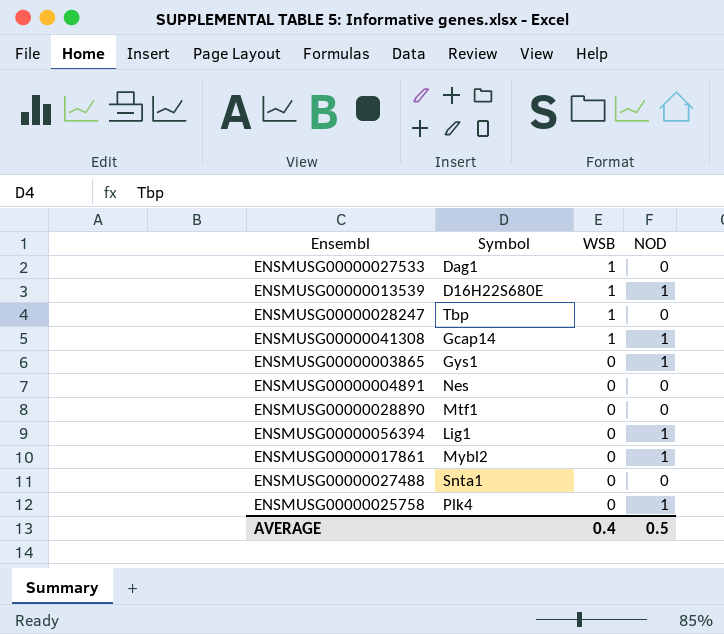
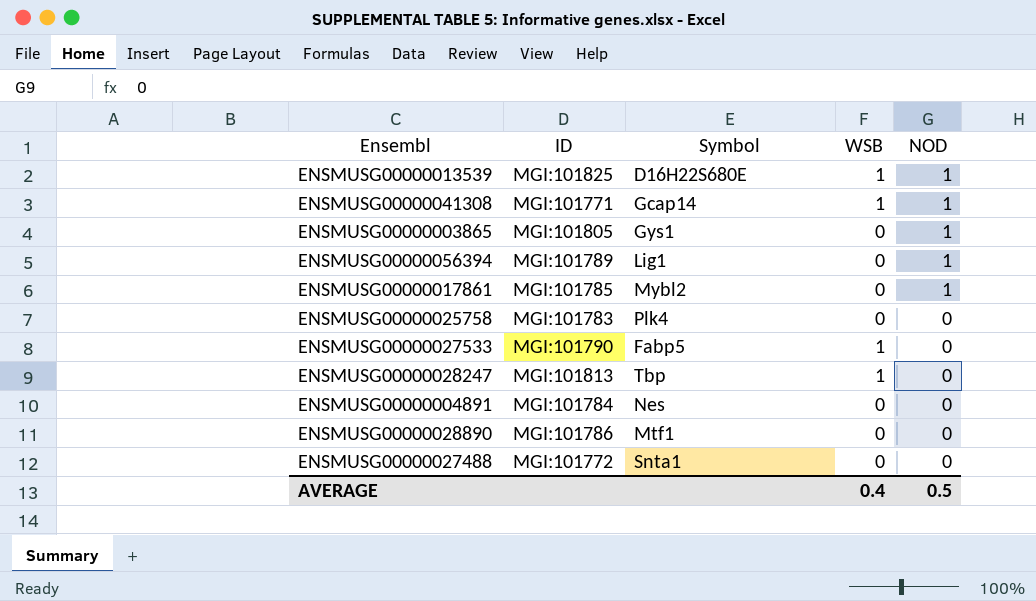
row order: WSB descending -> NOD descending
column ID | position: none -> 2
ENSMUSG00000025758 | NOD: 1 -> 0
ENSMUSG00000027533 | Symbol: Dag1 -> Fabp5

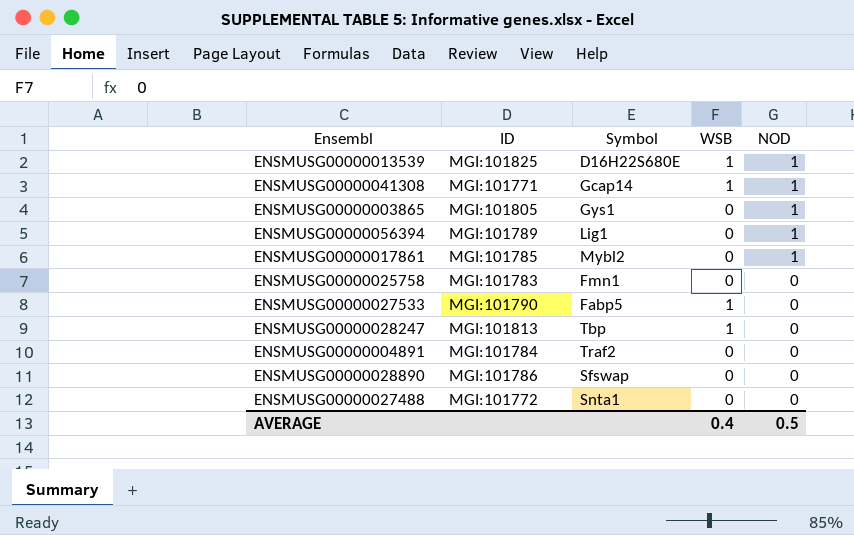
ENSMUSG00000025758 | Symbol: Plk4 -> Fmn1
ENSMUSG00000004891 | Symbol: Nes -> Traf2
ENSMUSG00000028890 | Symbol: Mtf1 -> Sfswap

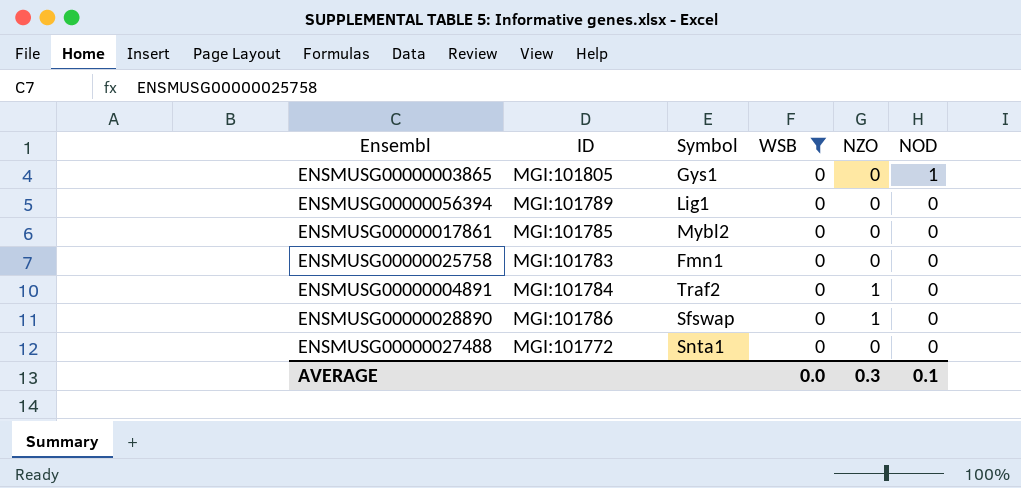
filter: none -> WSB = 0
column NZO | position: none -> 5
ENSMUSG00000056394 | NOD: 1 -> 0
ENSMUSG00000017861 | NOD: 1 -> 0
AVERAGE | WSB: 0.4 -> 0.0
AVERAGE | NOD: 0.5 -> 0.1

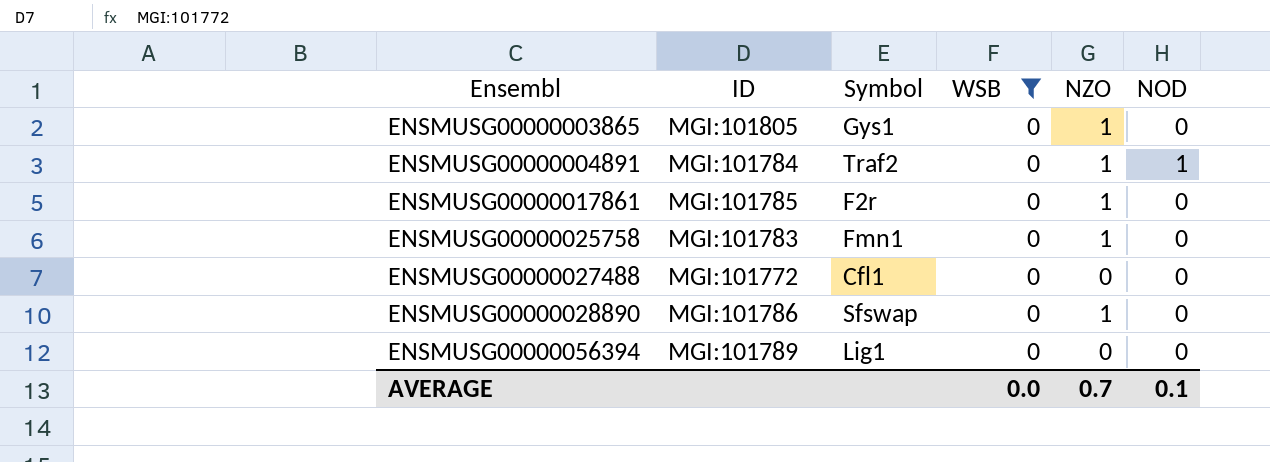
row order: NOD descending -> Ensembl ascending
ENSMUSG00000003865 | NZO: 0 -> 1
ENSMUSG00000003865 | NOD: 1 -> 0
ENSMUSG00000004891 | NOD: 0 -> 1
ENSMUSG00000017861 | Symbol: Mybl2 -> F2r
ENSMUSG00000017861 | NZO: 0 -> 1
ENSMUSG00000025758 | NZO: 0 -> 1
ENSMUSG00000027488 | Symbol: Snta1 -> Cfl1
AVERAGE | NZO: 0.3 -> 0.7

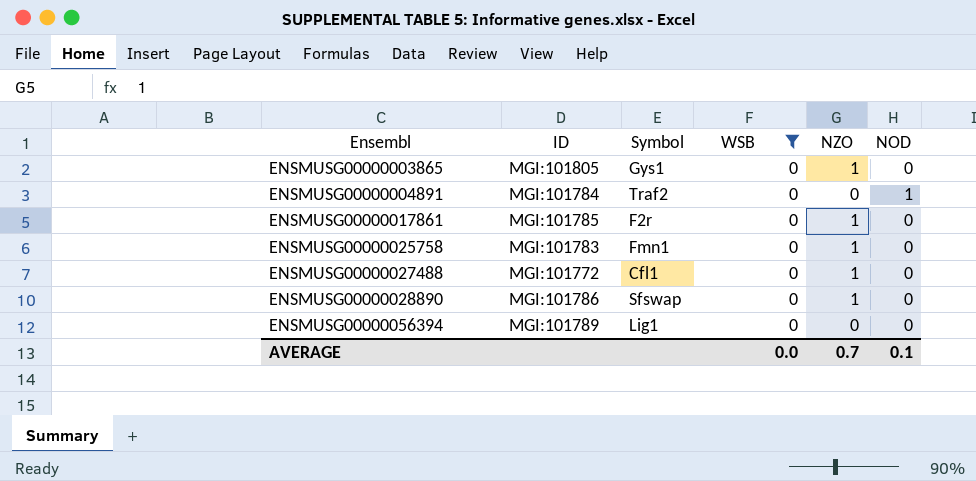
ENSMUSG00000004891 | NZO: 1 -> 0
ENSMUSG00000027488 | NZO: 0 -> 1

